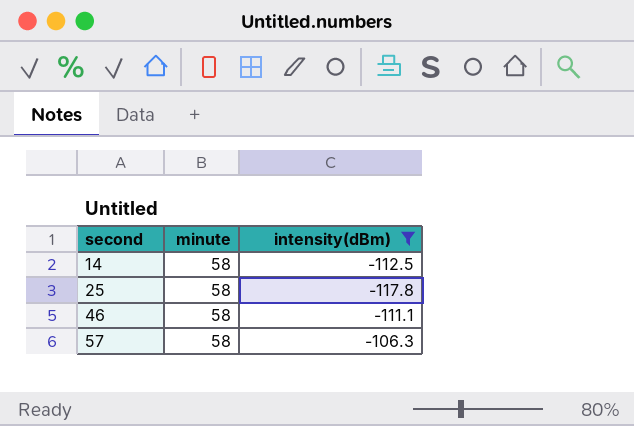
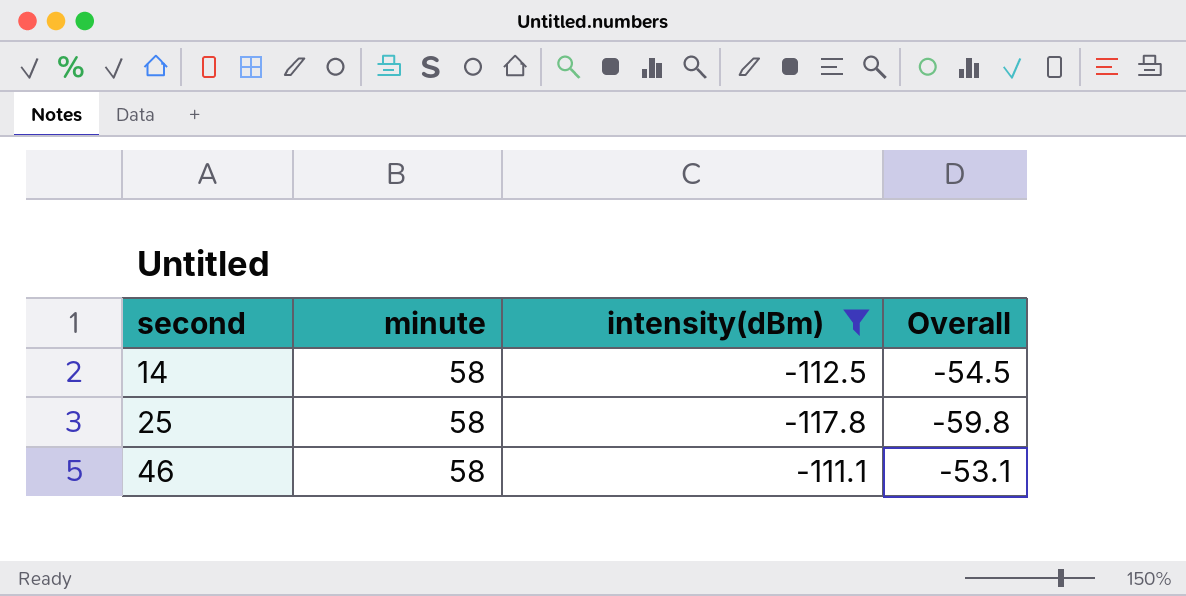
column Overall | formula: none -> [minute] + [intensity(dBm)]
row 57: 58 | -106.3 -> none

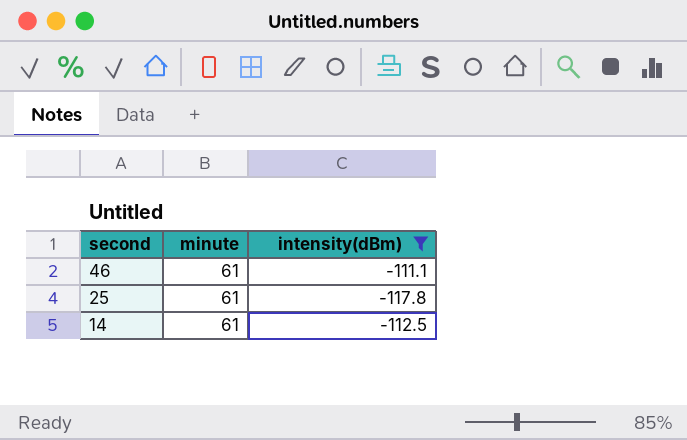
row order: second ascending -> second descending
column Overall | formula: [minute] + [intensity(dBm)] -> none
46 | minute: 58 -> 61
25 | minute: 58 -> 61
14 | minute: 58 -> 61

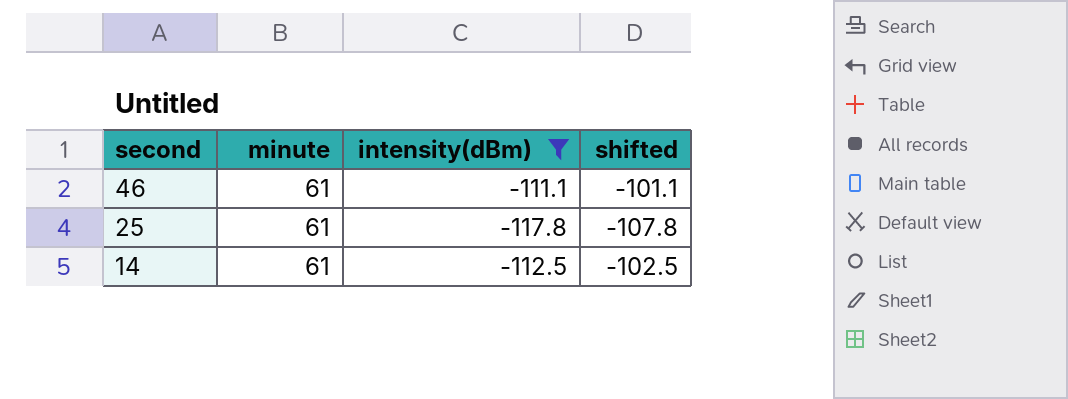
column shifted | formula: none -> [intensity(dBm)] + 10

